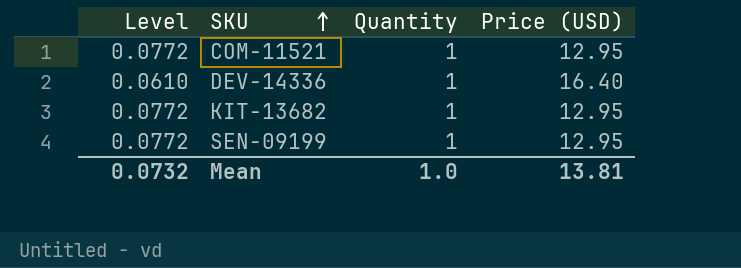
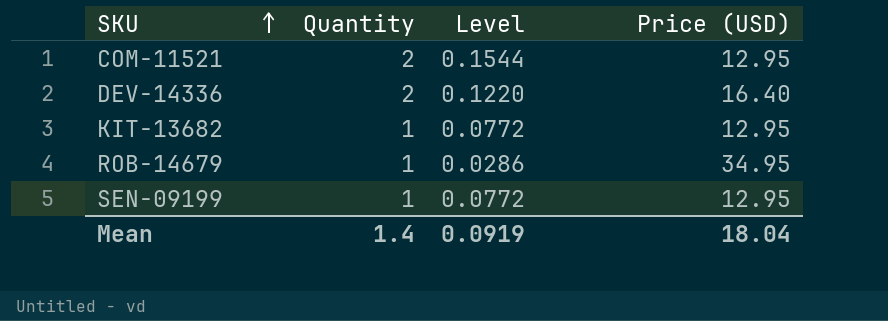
column Level | position: 1 -> 3
COM-11521 | Quantity: 1 -> 2
COM-11521 | Level: 0.0772 -> 0.1544
DEV-14336 | Quantity: 1 -> 2
DEV-14336 | Level: 0.0610 -> 0.1220
row ROB-14679: none -> 1 | 0.0286 | 34.95
Mean | Quantity: 1.0 -> 1.4
Mean | Level: 0.0732 -> 0.0919
Mean | Price (USD): 13.81 -> 18.04

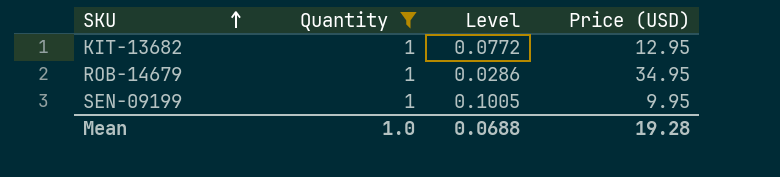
filter: none -> Quantity = 1
SEN-09199 | Level: 0.0772 -> 0.1005
SEN-09199 | Price (USD): 12.95 -> 9.95
Mean | Quantity: 1.4 -> 1.0
Mean | Level: 0.0919 -> 0.0688
Mean | Price (USD): 18.04 -> 19.28

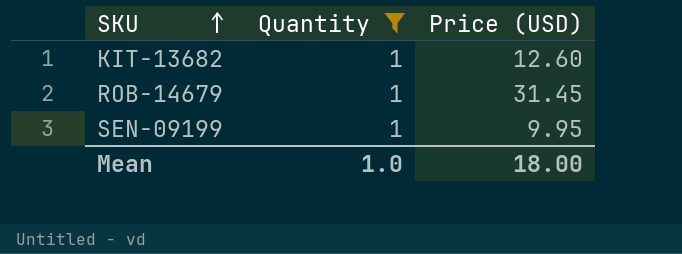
column Level | formula: [Quantity] / [Price (USD)] -> none
KIT-13682 | Price (USD): 12.95 -> 12.60
ROB-14679 | Price (USD): 34.95 -> 31.45
Mean | Price (USD): 19.28 -> 18.00

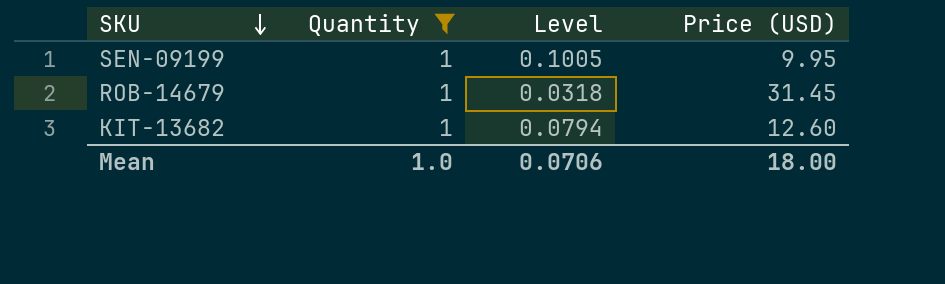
row order: SKU ascending -> SKU descending
column Level | formula: none -> [Quantity] / [Price (USD)]

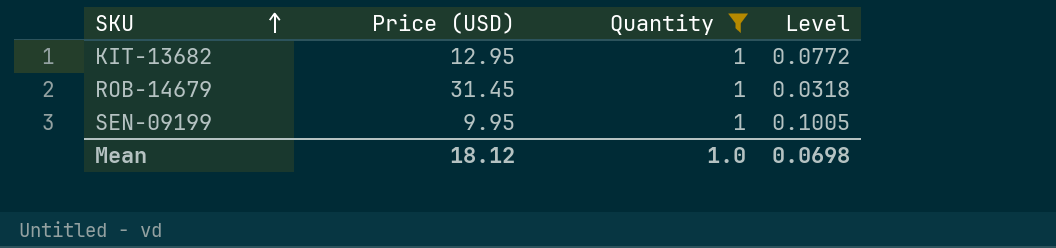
row order: SKU descending -> SKU ascending
column Price (USD) | position: 4 -> 2
KIT-13682 | Price (USD): 12.60 -> 12.95
KIT-13682 | Level: 0.0794 -> 0.0772
Mean | Price (USD): 18.00 -> 18.12
Mean | Level: 0.0706 -> 0.0698

